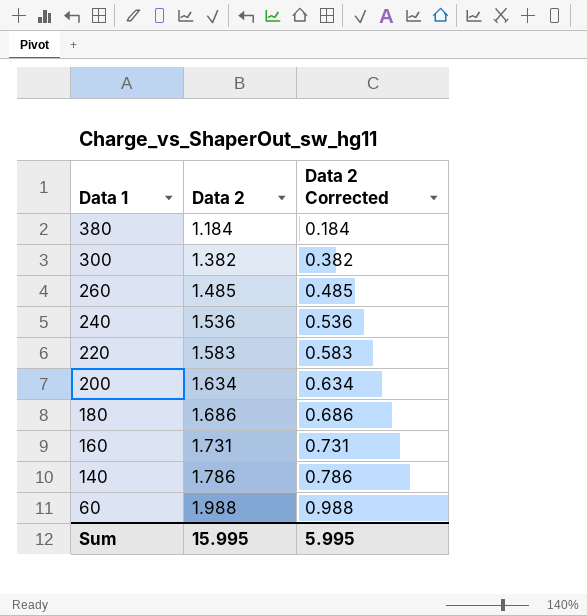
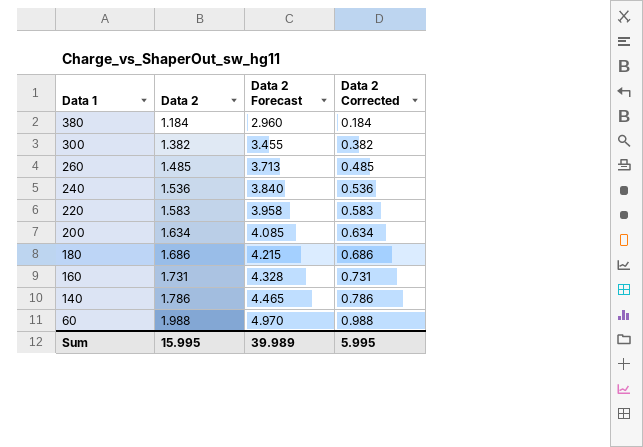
column Data 2 Forecast | formula: none -> [Data 2] * 2.5

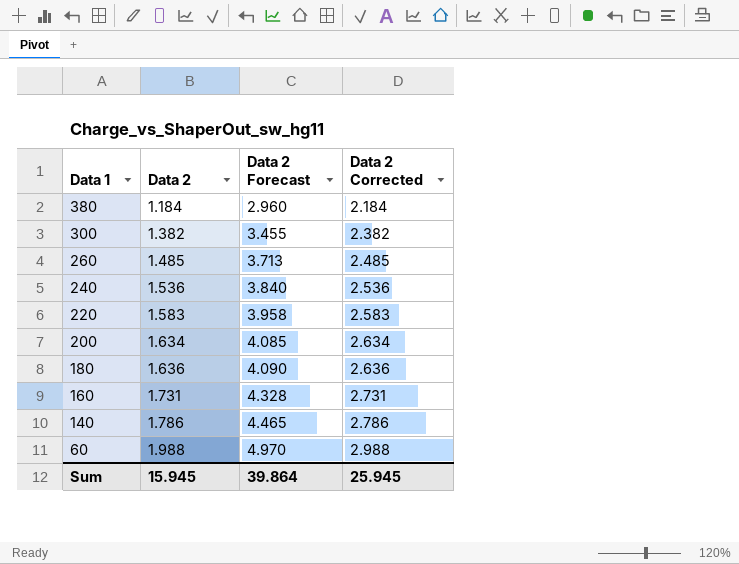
column Data 2 Corrected | formula: [Data 2] - 1 -> [Data 2] + 1
180 | Data 2: 1.686 -> 1.636
180 | Data 2 Forecast: 4.215 -> 4.090
Sum | Data 2: 15.995 -> 15.945
Sum | Data 2 Forecast: 39.989 -> 39.864
Sum | Data 2 Corrected: 5.995 -> 25.945

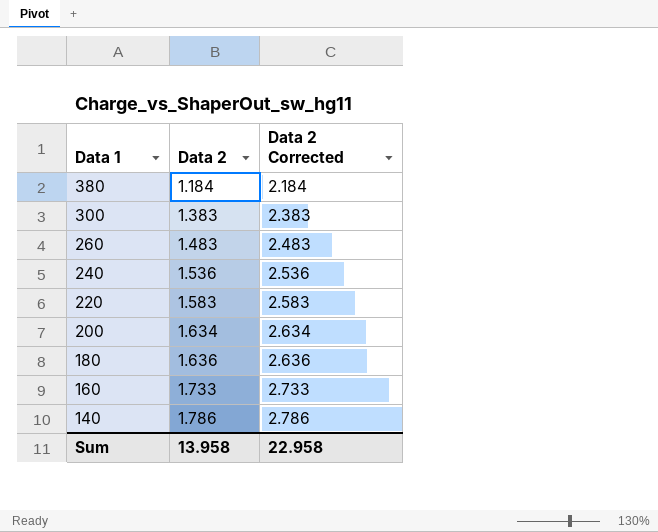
column Data 2 Forecast | formula: [Data 2] * 2.5 -> none
row 60: 1.988 | 4.970 | 2.988 -> none
300 | Data 2: 1.382 -> 1.383
300 | Data 2 Corrected: 2.382 -> 2.383
260 | Data 2: 1.485 -> 1.483
260 | Data 2 Corrected: 2.485 -> 2.483
160 | Data 2: 1.731 -> 1.733
160 | Data 2 Corrected: 2.731 -> 2.733
Sum | Data 2: 15.945 -> 13.958
Sum | Data 2 Corrected: 25.945 -> 22.958

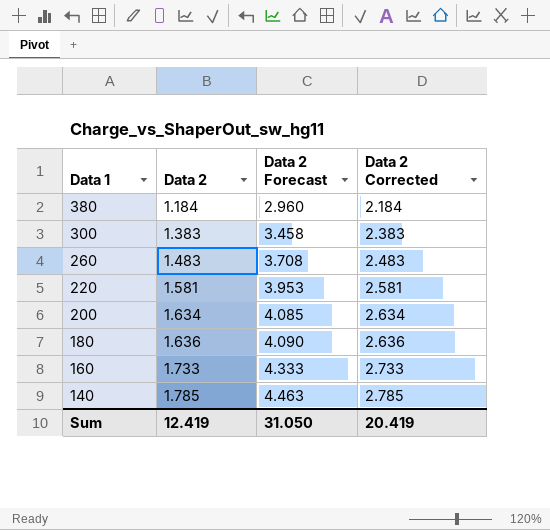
column Data 2 Forecast | formula: none -> [Data 2] * 2.5
row 240: 1.536 | 2.536 -> none
220 | Data 2: 1.583 -> 1.581
220 | Data 2 Corrected: 2.583 -> 2.581
140 | Data 2: 1.786 -> 1.785
140 | Data 2 Corrected: 2.786 -> 2.785
Sum | Data 2: 13.958 -> 12.419
Sum | Data 2 Corrected: 22.958 -> 20.419

